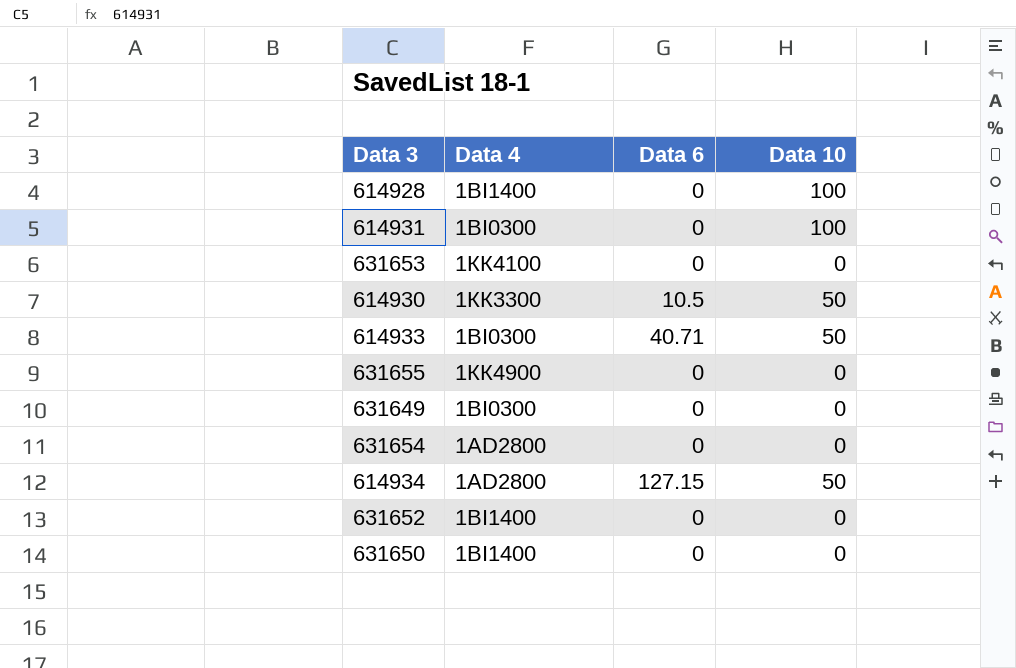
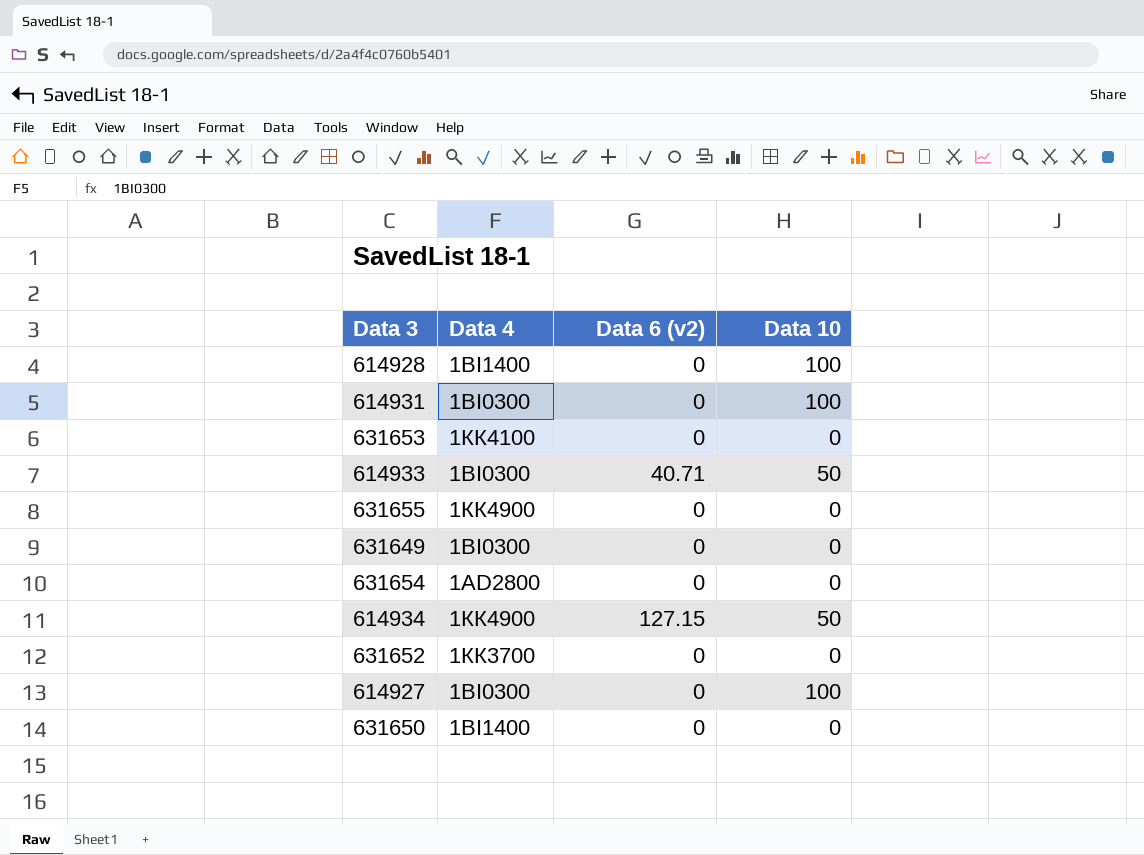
column name: Data 6 -> Data 6 (v2)
row 614930: 1КК3300 | 10.5 | 50 -> none
614934 | Data 4: 1AD2800 -> 1КК4900
631652 | Data 4: 1BI1400 -> 1КК3700
row 614927: none -> 1BI0300 | 0 | 100

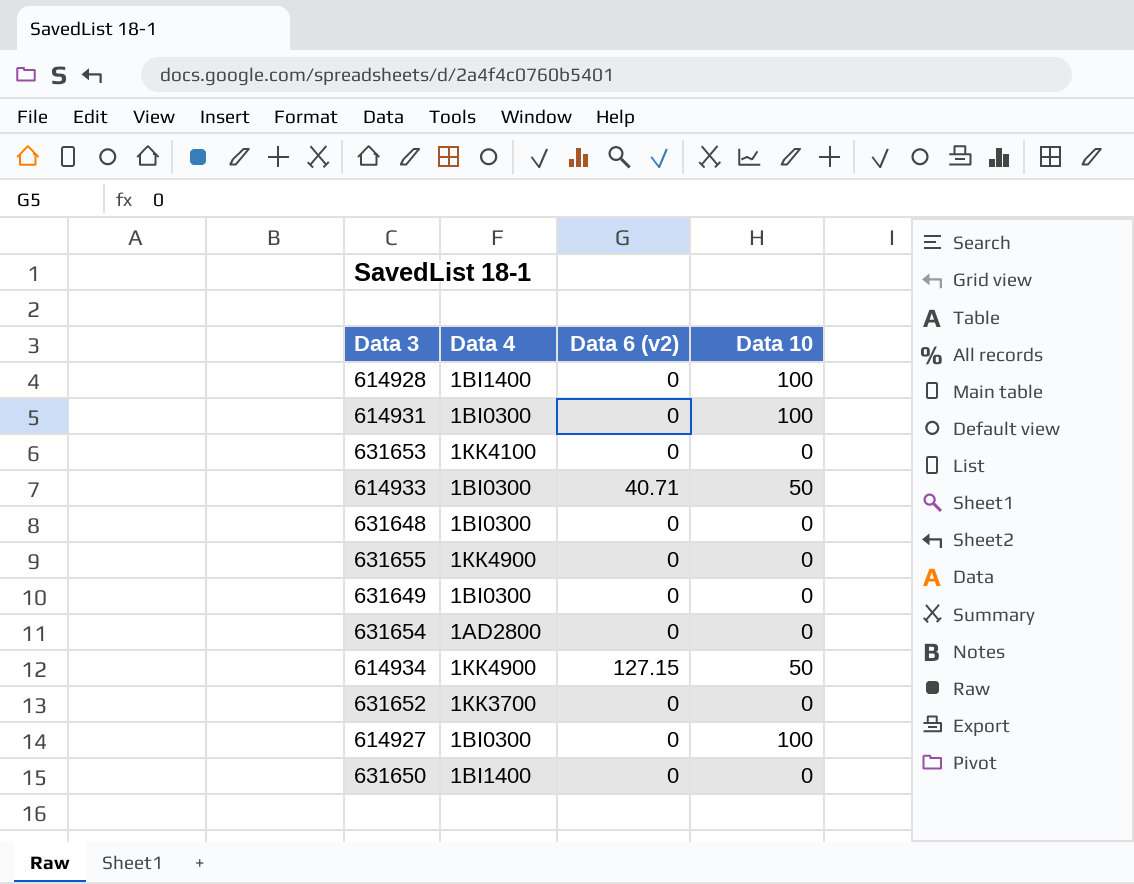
row 631648: none -> 1BI0300 | 0 | 0

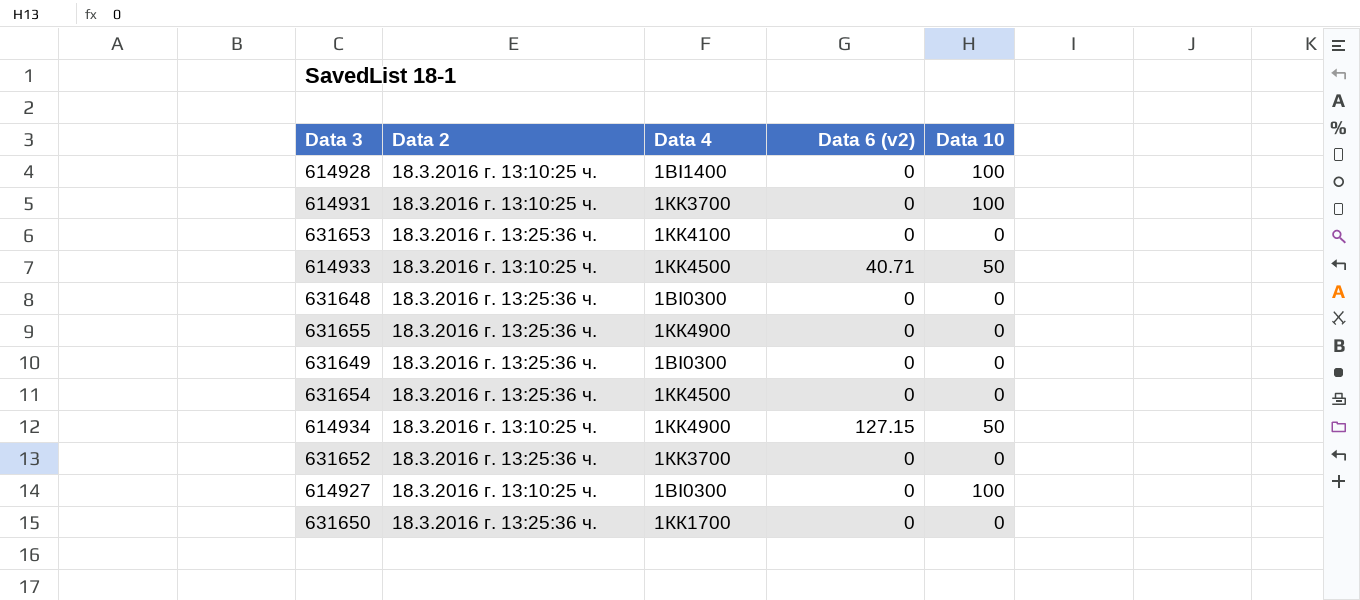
column Data 2 | position: none -> 2
614931 | Data 4: 1BI0300 -> 1КК3700
614933 | Data 4: 1BI0300 -> 1КК4500
631654 | Data 4: 1AD2800 -> 1КК4500
631650 | Data 4: 1BI1400 -> 1КК1700

